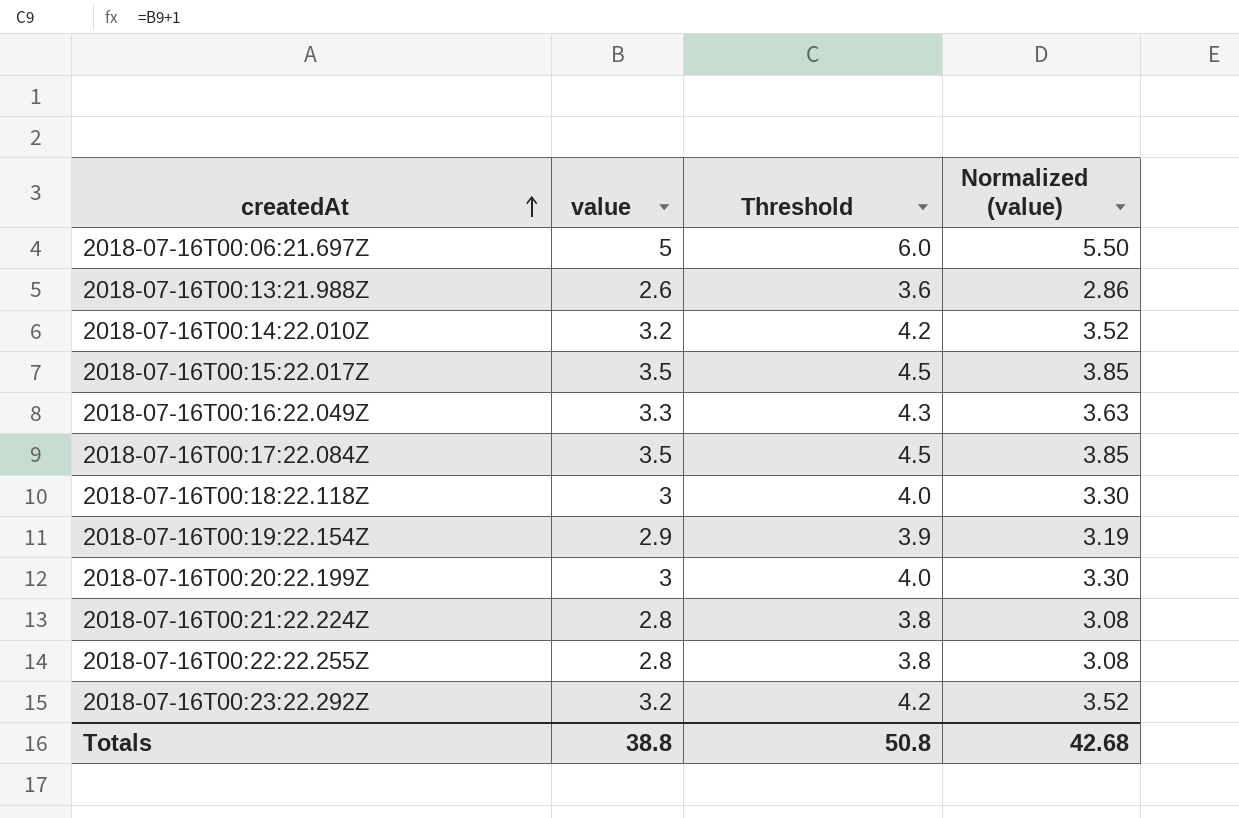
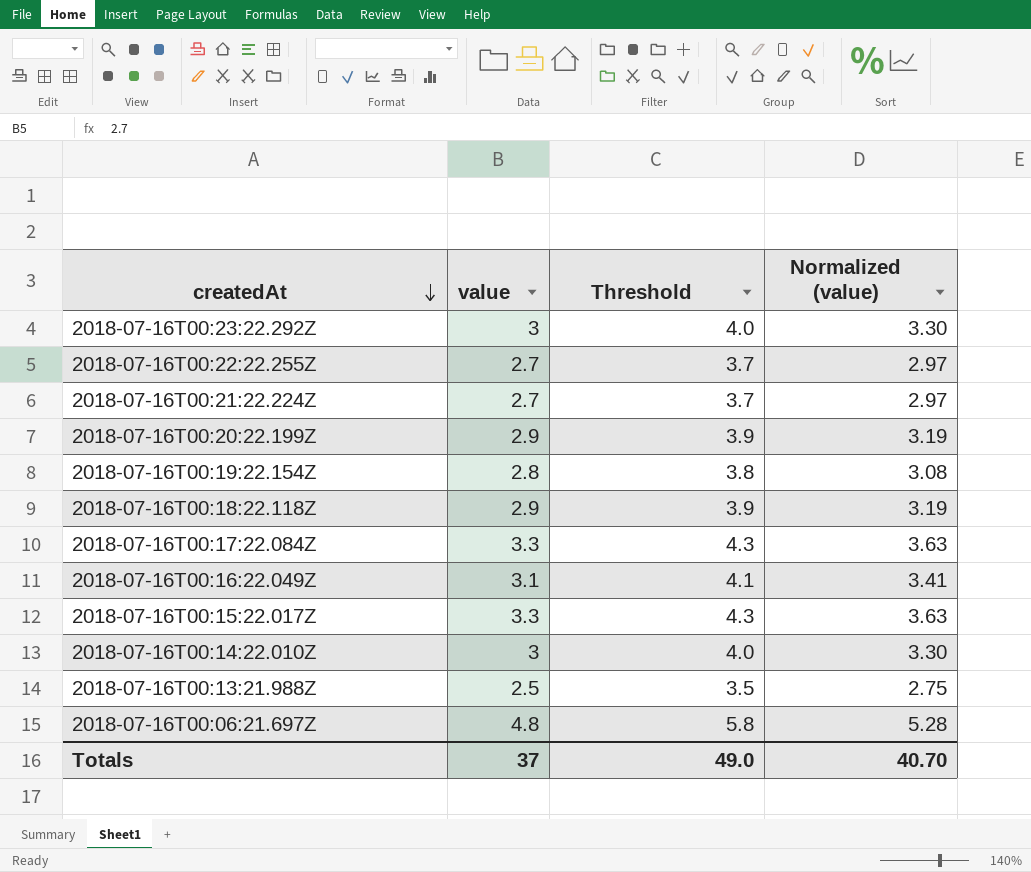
row order: createdAt ascending -> createdAt descending
2018-07-16T00:23:22.292Z | value: 3.2 -> 3
2018-07-16T00:23:22.292Z | Threshold: 4.2 -> 4.0
2018-07-16T00:23:22.292Z | Normalized (value): 3.52 -> 3.30
2018-07-16T00:22:22.255Z | value: 2.8 -> 2.7
2018-07-16T00:22:22.255Z | Threshold: 3.8 -> 3.7
2018-07-16T00:22:22.255Z | Normalized (value): 3.08 -> 2.97
2018-07-16T00:21:22.224Z | value: 2.8 -> 2.7
2018-07-16T00:21:22.224Z | Threshold: 3.8 -> 3.7
2018-07-16T00:21:22.224Z | Normalized (value): 3.08 -> 2.97
2018-07-16T00:20:22.199Z | value: 3 -> 2.9
2018-07-16T00:20:22.199Z | Threshold: 4.0 -> 3.9
2018-07-16T00:20:22.199Z | Normalized (value): 3.30 -> 3.19
2018-07-16T00:19:22.154Z | value: 2.9 -> 2.8
2018-07-16T00:19:22.154Z | Threshold: 3.9 -> 3.8
2018-07-16T00:19:22.154Z | Normalized (value): 3.19 -> 3.08
2018-07-16T00:18:22.118Z | value: 3 -> 2.9
2018-07-16T00:18:22.118Z | Threshold: 4.0 -> 3.9
2018-07-16T00:18:22.118Z | Normalized (value): 3.30 -> 3.19
2018-07-16T00:17:22.084Z | value: 3.5 -> 3.3
2018-07-16T00:17:22.084Z | Threshold: 4.5 -> 4.3
2018-07-16T00:17:22.084Z | Normalized (value): 3.85 -> 3.63
2018-07-16T00:16:22.049Z | value: 3.3 -> 3.1
2018-07-16T00:16:22.049Z | Threshold: 4.3 -> 4.1
2018-07-16T00:16:22.049Z | Normalized (value): 3.63 -> 3.41
2018-07-16T00:15:22.017Z | value: 3.5 -> 3.3
2018-07-16T00:15:22.017Z | Threshold: 4.5 -> 4.3
2018-07-16T00:15:22.017Z | Normalized (value): 3.85 -> 3.63
2018-07-16T00:14:22.010Z | value: 3.2 -> 3
2018-07-16T00:14:22.010Z | Threshold: 4.2 -> 4.0
2018-07-16T00:14:22.010Z | Normalized (value): 3.52 -> 3.30
2018-07-16T00:13:21.988Z | value: 2.6 -> 2.5
2018-07-16T00:13:21.988Z | Threshold: 3.6 -> 3.5
2018-07-16T00:13:21.988Z | Normalized (value): 2.86 -> 2.75
2018-07-16T00:06:21.697Z | value: 5 -> 4.8
2018-07-16T00:06:21.697Z | Threshold: 6.0 -> 5.8
2018-07-16T00:06:21.697Z | Normalized (value): 5.50 -> 5.28
Totals | value: 38.8 -> 37
Totals | Threshold: 50.8 -> 49.0
Totals | Normalized (value): 42.68 -> 40.70

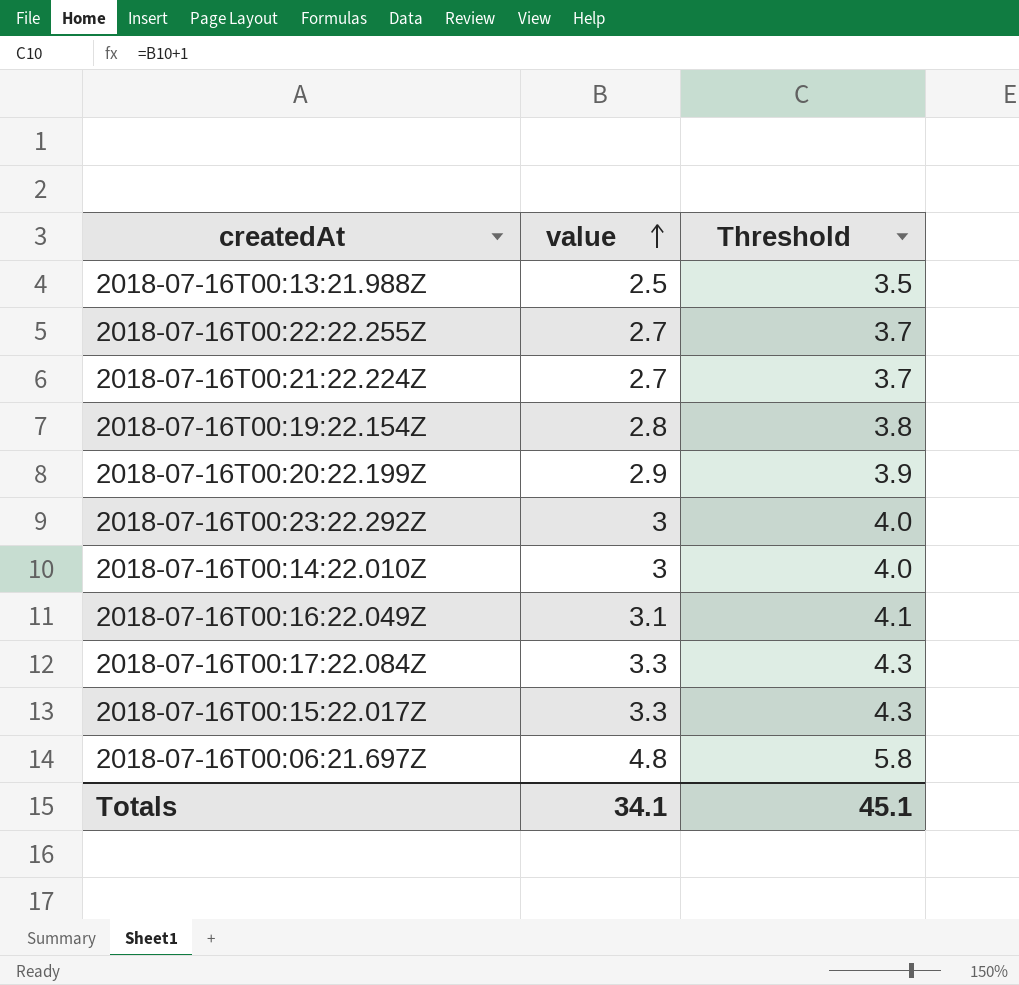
row order: createdAt descending -> value ascending
column Normalized (value) | formula: [value] * 1.1 -> none
row 2018-07-16T00:18:22.118Z: 2.9 | 3.9 | 3.19 -> none
Totals | value: 37 -> 34.1
Totals | Threshold: 49.0 -> 45.1

